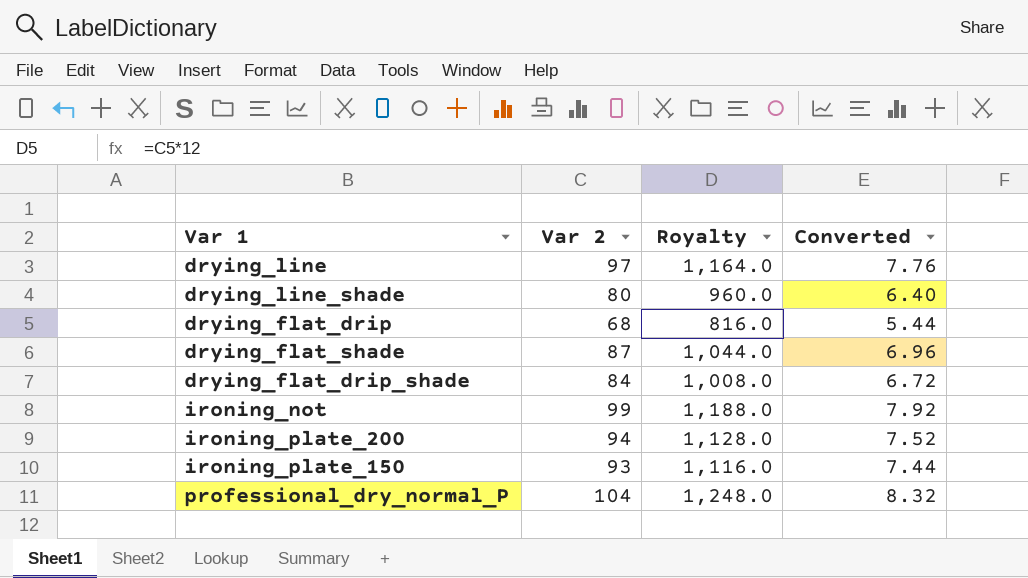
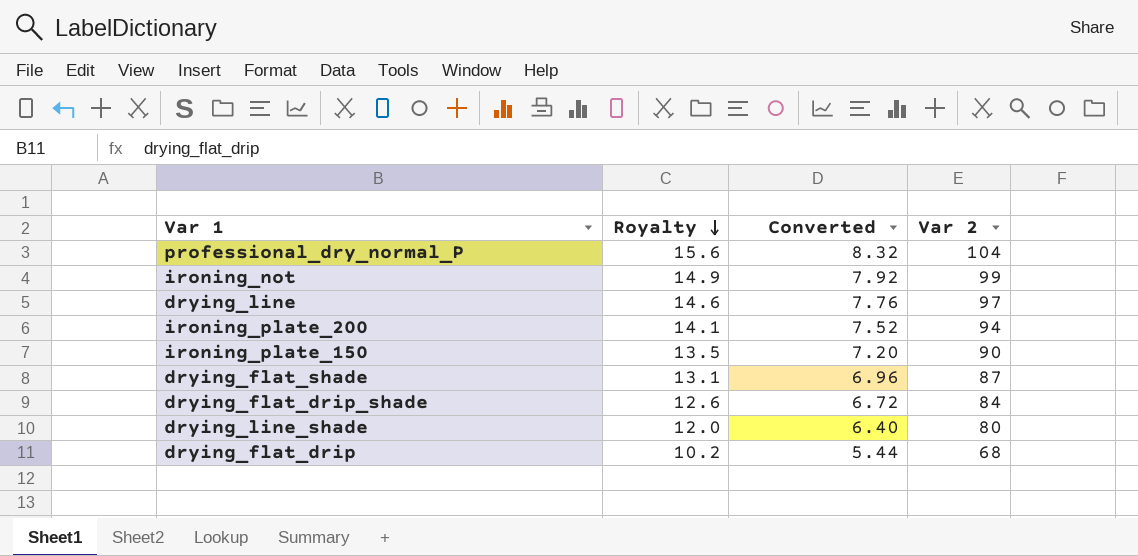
row order: none -> Royalty descending
column Royalty | formula: [Var 2] * 12 -> [Var 2] * 0.15
column Var 2 | position: 2 -> 4
ironing_plate_150 | Converted: 7.44 -> 7.20
ironing_plate_150 | Var 2: 93 -> 90

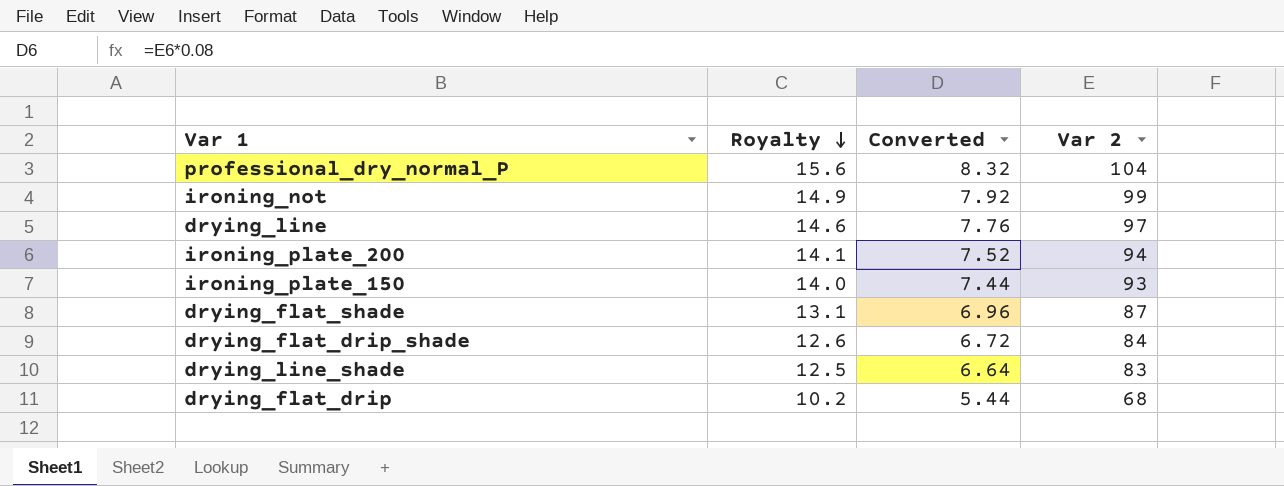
ironing_plate_150 | Royalty: 13.5 -> 14.0
ironing_plate_150 | Converted: 7.20 -> 7.44
ironing_plate_150 | Var 2: 90 -> 93
drying_line_shade | Royalty: 12.0 -> 12.5
drying_line_shade | Converted: 6.40 -> 6.64
drying_line_shade | Var 2: 80 -> 83

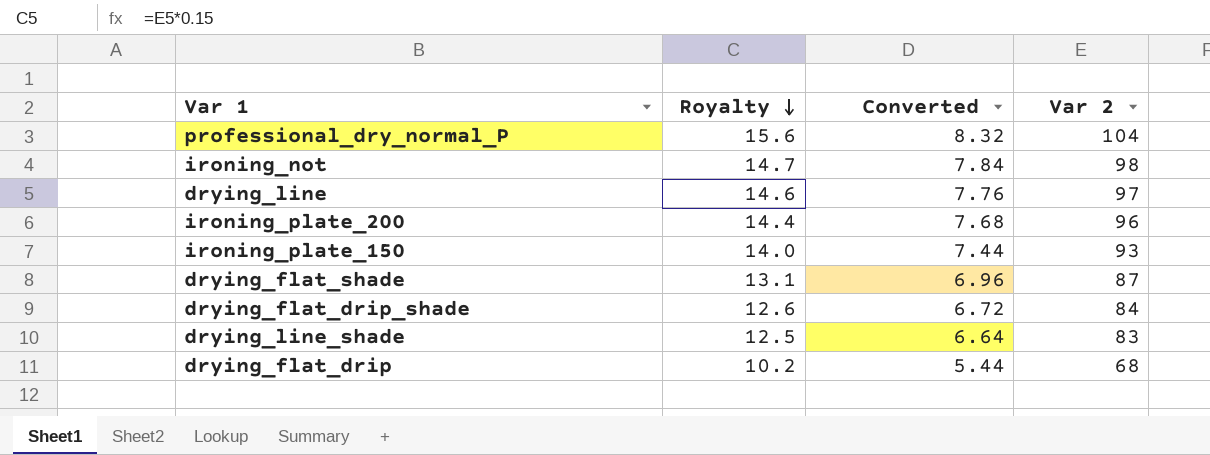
ironing_not | Royalty: 14.9 -> 14.7
ironing_not | Converted: 7.92 -> 7.84
ironing_not | Var 2: 99 -> 98
ironing_plate_200 | Royalty: 14.1 -> 14.4
ironing_plate_200 | Converted: 7.52 -> 7.68
ironing_plate_200 | Var 2: 94 -> 96

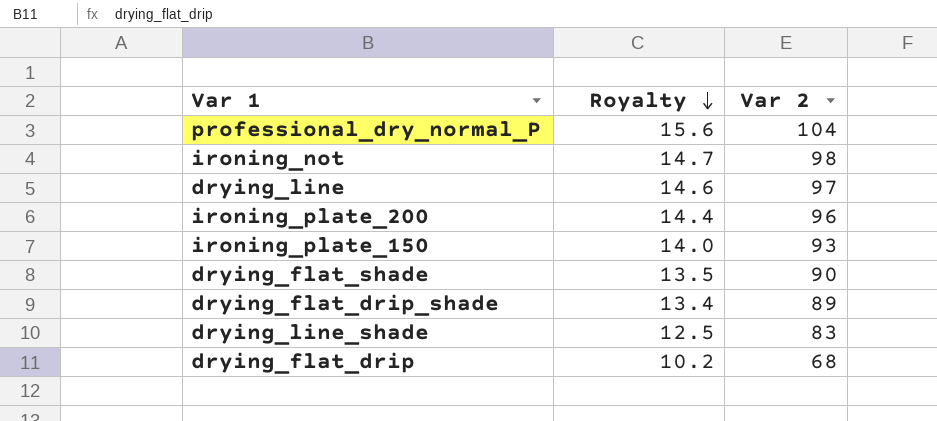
column Converted | formula: [Var 2] * 0.08 -> none
drying_flat_shade | Royalty: 13.1 -> 13.5
drying_flat_shade | Var 2: 87 -> 90
drying_flat_drip_shade | Royalty: 12.6 -> 13.4
drying_flat_drip_shade | Var 2: 84 -> 89

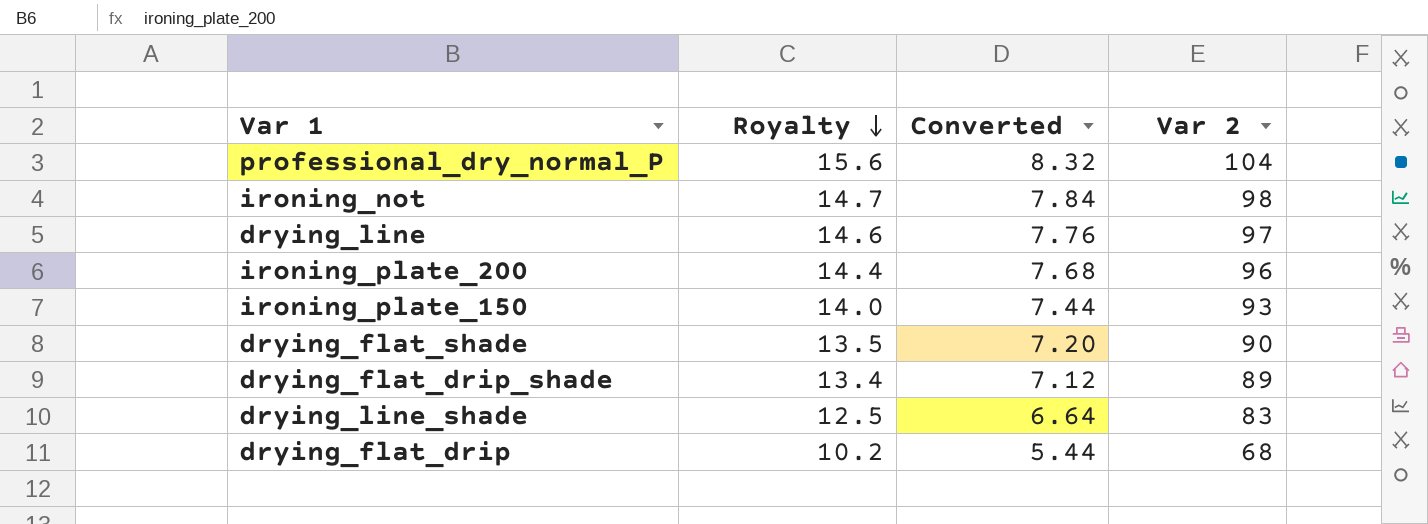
column Converted | formula: none -> [Var 2] * 0.08

